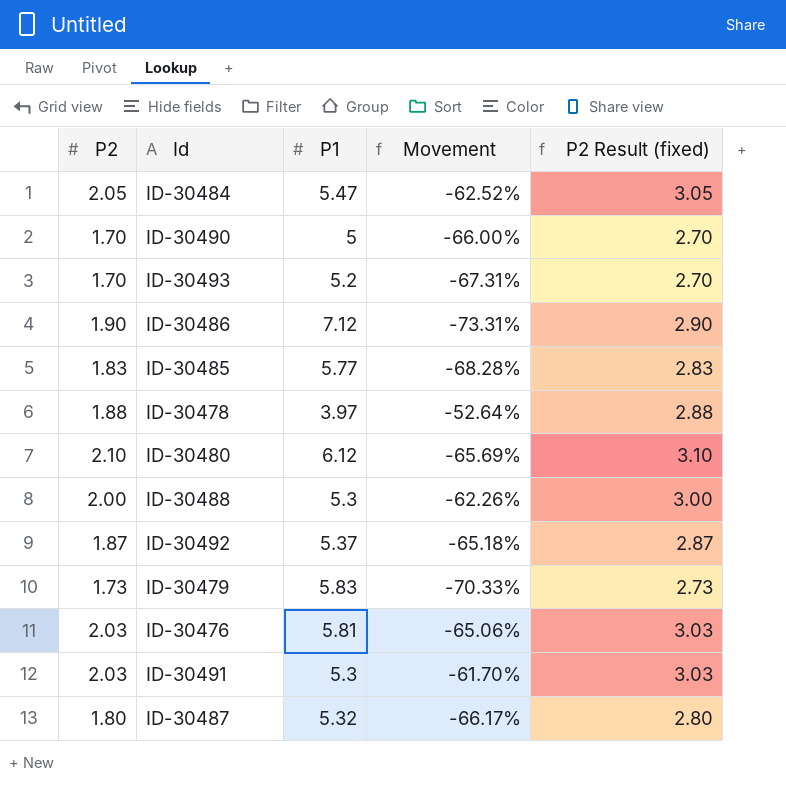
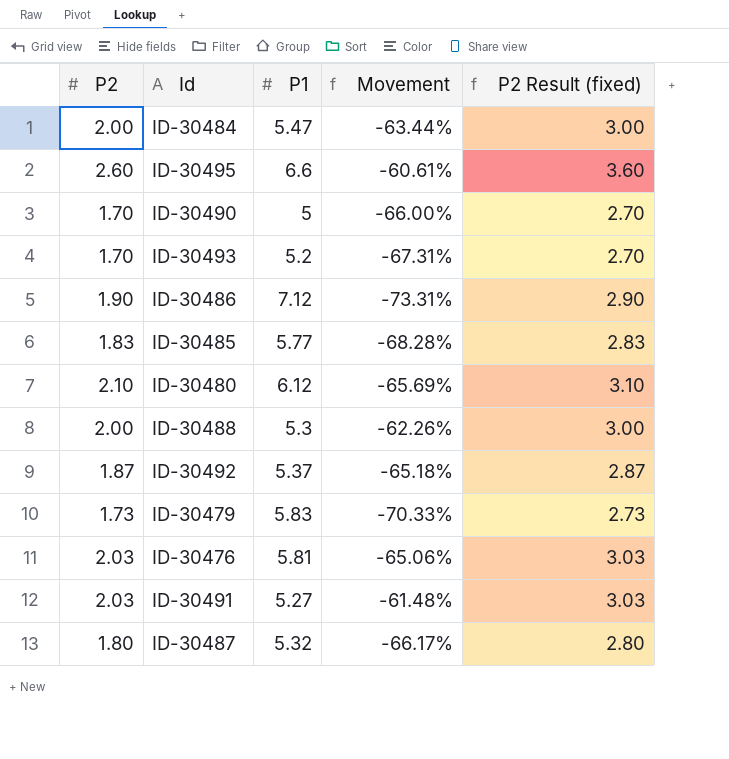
row ID-30478: 1.88 | 3.97 | -52.64% | 2.88 -> none
ID-30484 | P2: 2.05 -> 2.00
ID-30484 | Movement: -62.52% -> -63.44%
ID-30484 | P2 Result (fixed): 3.05 -> 3.00
row ID-30495: none -> 2.60 | 6.6 | -60.61% | 3.60
ID-30491 | P1: 5.3 -> 5.27
ID-30491 | Movement: -61.70% -> -61.48%

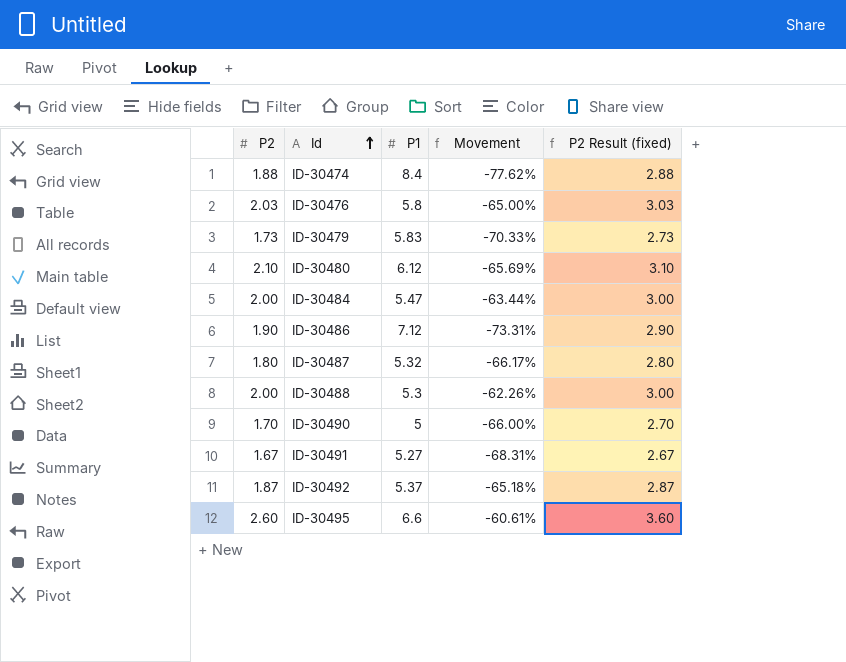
row order: none -> Id ascending
row ID-30493: 1.70 | 5.2 | -67.31% | 2.70 -> none
row ID-30485: 1.83 | 5.77 | -68.28% | 2.83 -> none
row ID-30474: none -> 1.88 | 8.4 | -77.62% | 2.88
ID-30476 | P1: 5.81 -> 5.8
ID-30476 | Movement: -65.06% -> -65.00%
ID-30491 | P2: 2.03 -> 1.67
ID-30491 | Movement: -61.48% -> -68.31%
ID-30491 | P2 Result (fixed): 3.03 -> 2.67

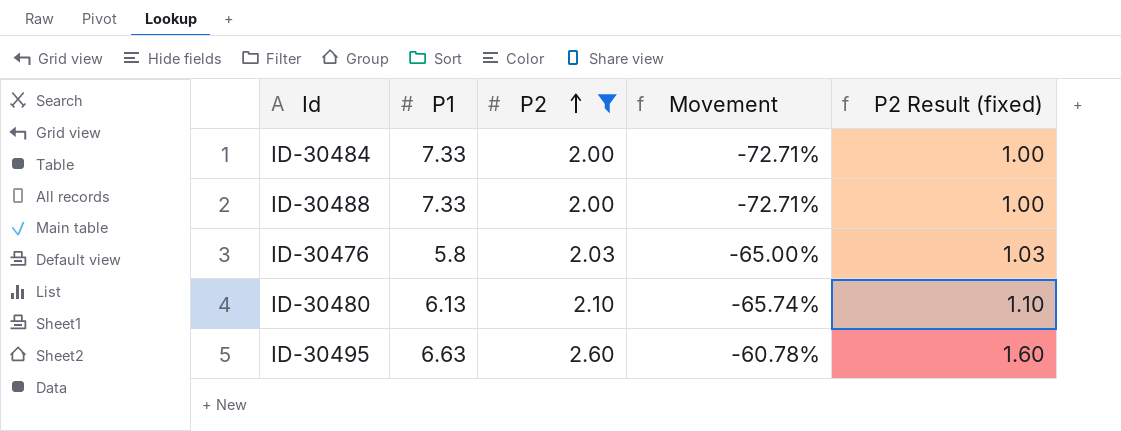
filter: none -> P2 >= 2.00
row order: Id ascending -> P2 ascending
column P2 | position: 1 -> 3
column P2 Result (fixed) | formula: [P2] + 1 -> [P2] - 1
ID-30484 | P1: 5.47 -> 7.33
ID-30484 | Movement: -63.44% -> -72.71%
ID-30488 | P1: 5.3 -> 7.33
ID-30488 | Movement: -62.26% -> -72.71%
ID-30480 | P1: 6.12 -> 6.13
ID-30480 | Movement: -65.69% -> -65.74%
ID-30495 | P1: 6.6 -> 6.63
ID-30495 | Movement: -60.61% -> -60.78%

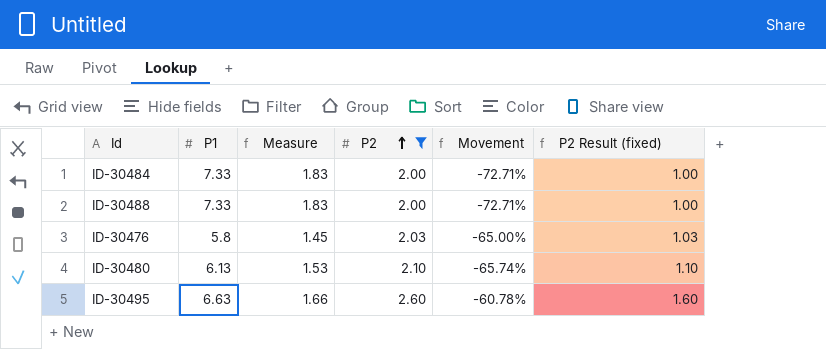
column Measure | formula: none -> [P1] * 0.25

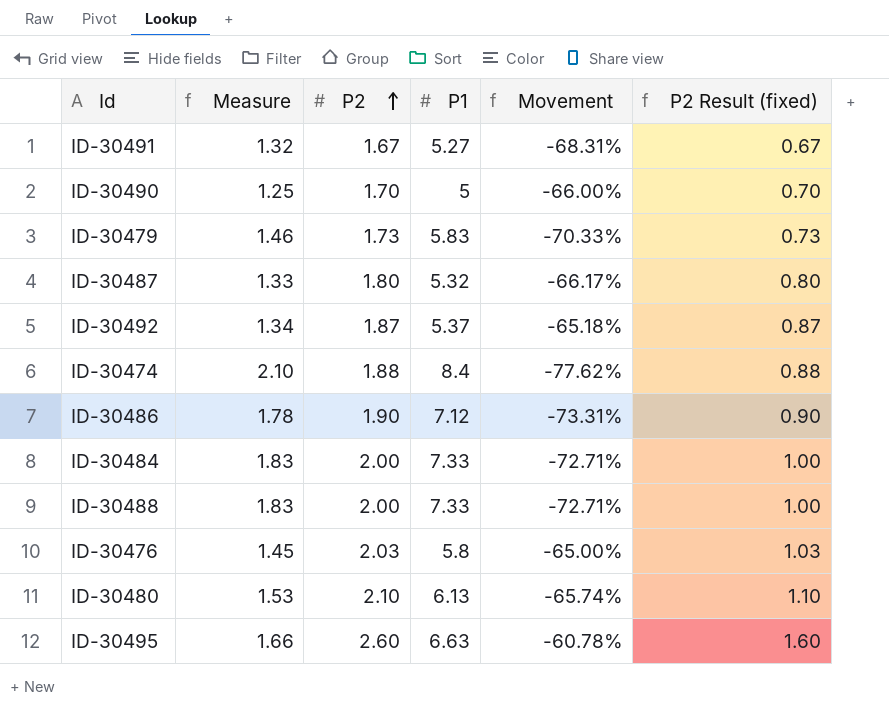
filter: P2 >= 2.00 -> none
column P1 | position: 2 -> 4

